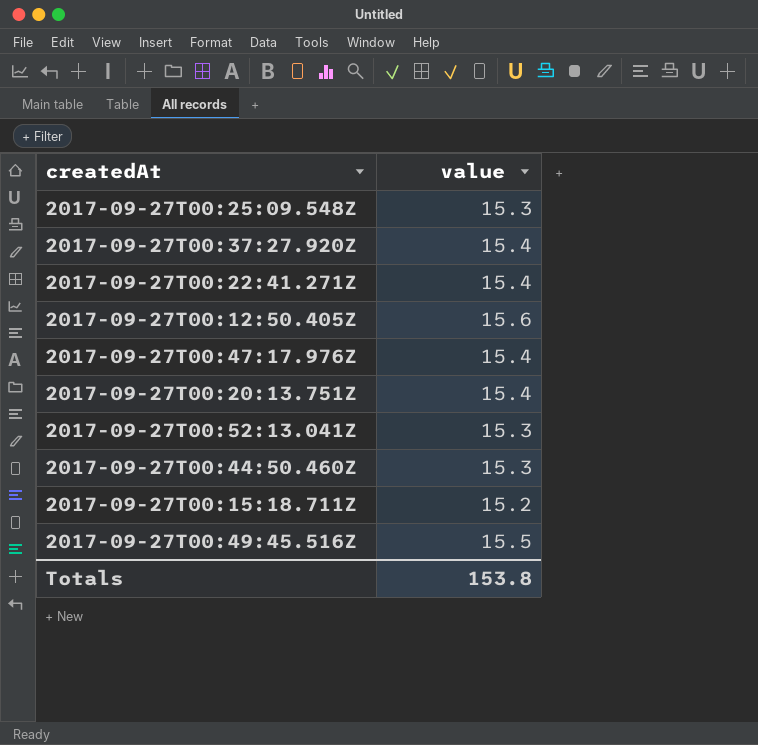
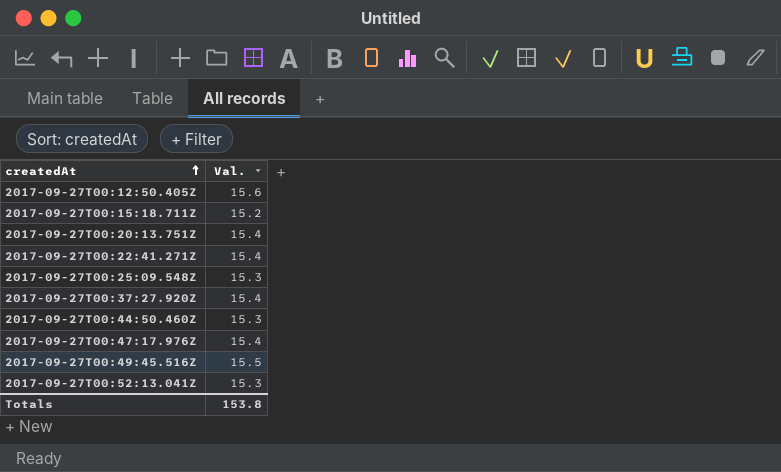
row order: none -> createdAt ascending
column name: value -> Val.

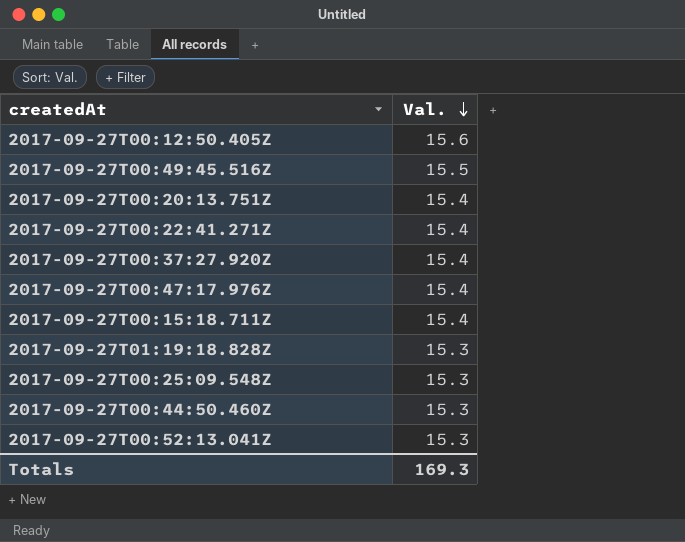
row order: createdAt ascending -> Val. descending
2017-09-27T00:15:18.711Z | Val.: 15.2 -> 15.4
row 2017-09-27T01:19:18.828Z: none -> 15.3
Totals | Val.: 153.8 -> 169.3

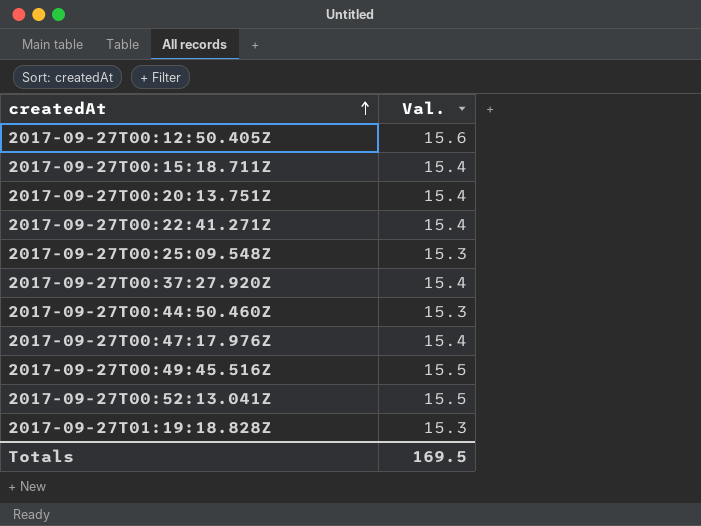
row order: Val. descending -> createdAt ascending
2017-09-27T00:52:13.041Z | Val.: 15.3 -> 15.5
Totals | Val.: 169.3 -> 169.5

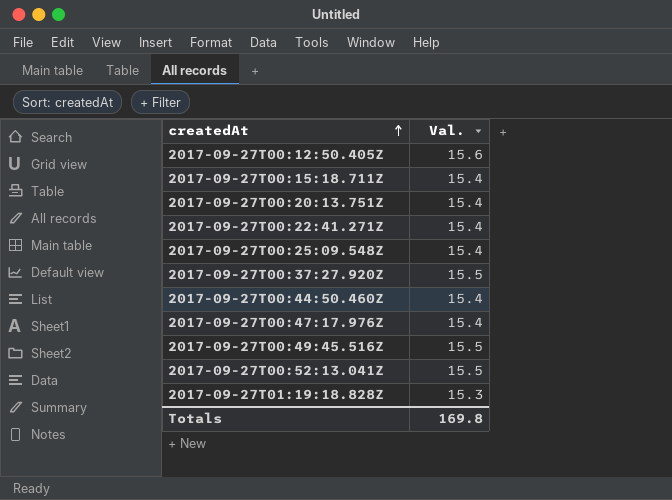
2017-09-27T00:25:09.548Z | Val.: 15.3 -> 15.4
2017-09-27T00:37:27.920Z | Val.: 15.4 -> 15.5
2017-09-27T00:44:50.460Z | Val.: 15.3 -> 15.4
Totals | Val.: 169.5 -> 169.8

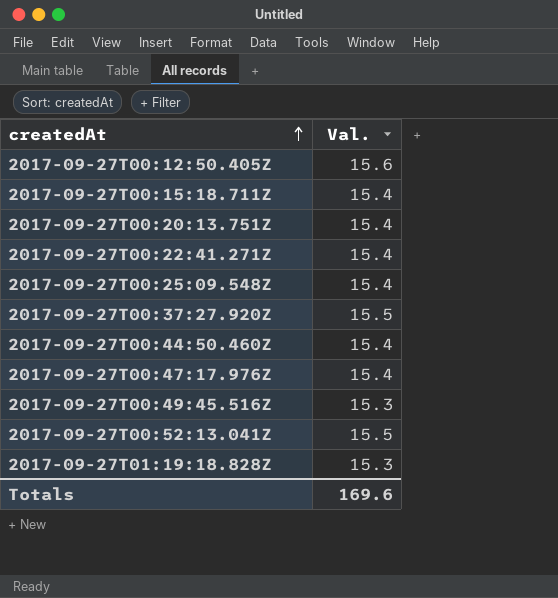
2017-09-27T00:49:45.516Z | Val.: 15.5 -> 15.3
Totals | Val.: 169.8 -> 169.6

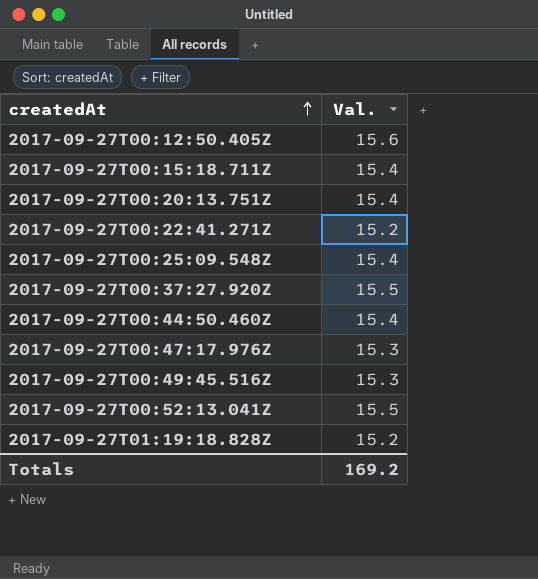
2017-09-27T00:22:41.271Z | Val.: 15.4 -> 15.2
2017-09-27T00:47:17.976Z | Val.: 15.4 -> 15.3
2017-09-27T01:19:18.828Z | Val.: 15.3 -> 15.2
Totals | Val.: 169.6 -> 169.2

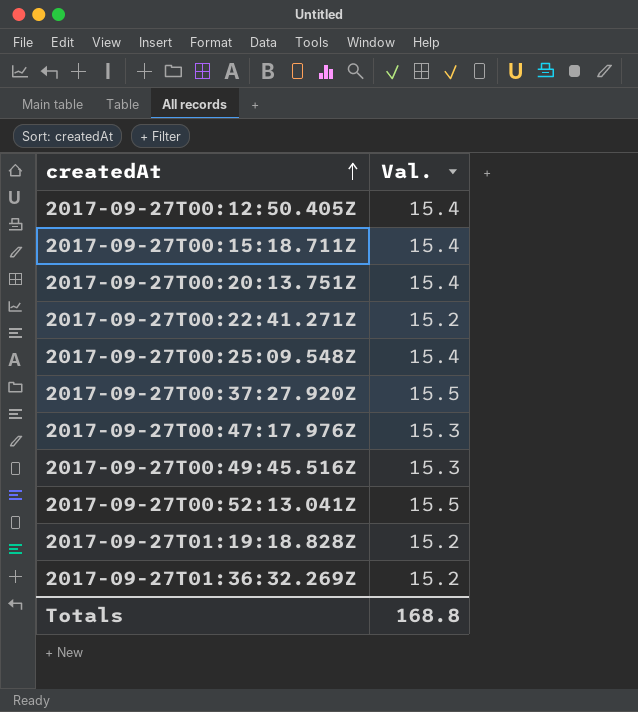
row 2017-09-27T00:44:50.460Z: 15.4 -> none
2017-09-27T00:12:50.405Z | Val.: 15.6 -> 15.4
row 2017-09-27T01:36:32.269Z: none -> 15.2
Totals | Val.: 169.2 -> 168.8

